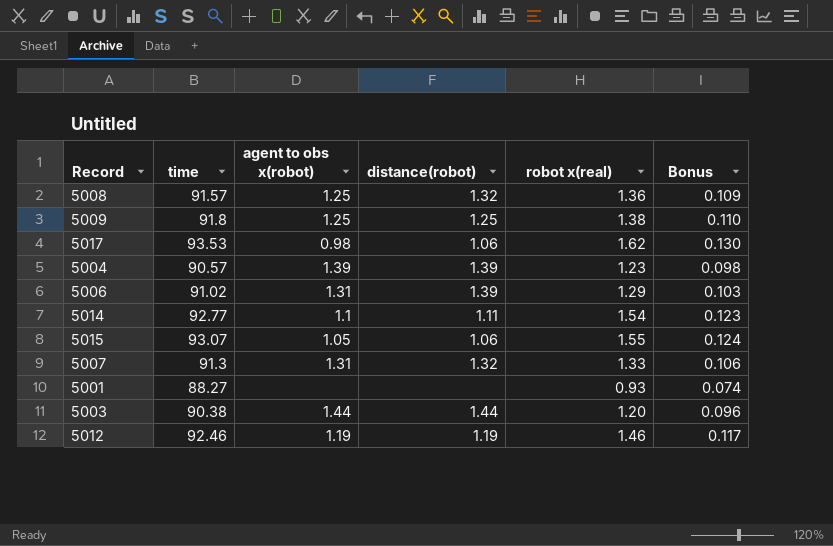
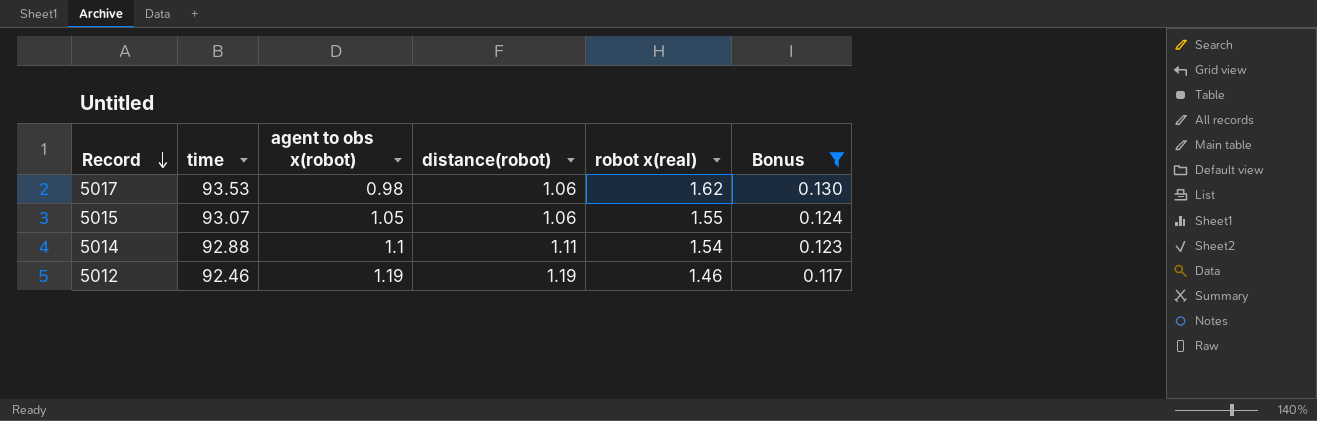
filter: none -> Bonus >= 0.117
row order: none -> Record descending
5014 | time: 92.77 -> 92.88

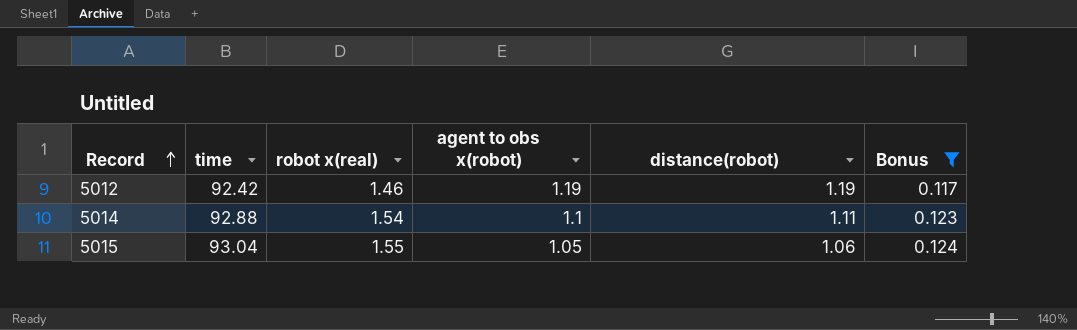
row order: Record descending -> Record ascending
column robot x(real) | position: 5 -> 3
row 5017: 93.53 | 0.98 | 1.06 | 1.62 | 0.130 -> none
5012 | time: 92.46 -> 92.42
5015 | time: 93.07 -> 93.04

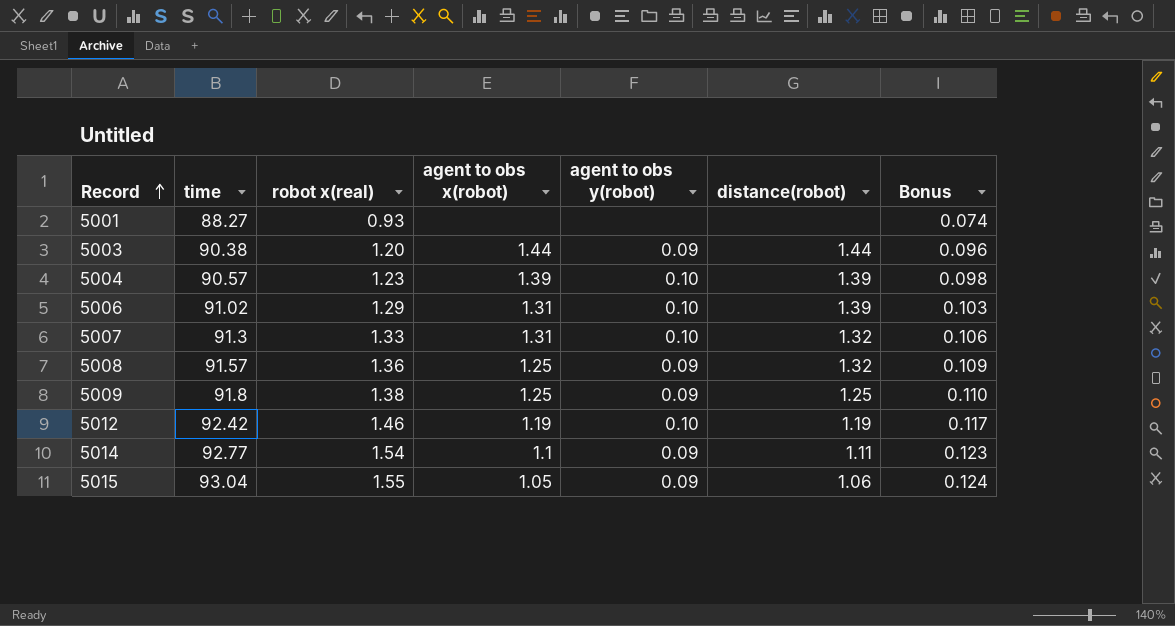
filter: Bonus >= 0.117 -> none
column agent to obs y(robot) | position: none -> 5
5014 | time: 92.88 -> 92.77

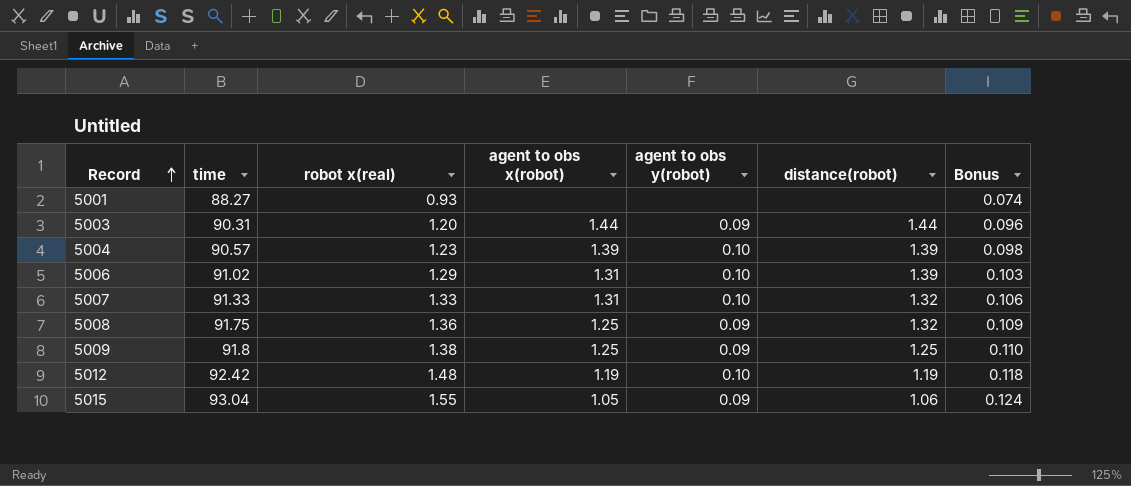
row 5014: 92.77 | 1.54 | 1.1 | 0.09 | 1.11 | 0.123 -> none
5003 | time: 90.38 -> 90.31
5007 | time: 91.3 -> 91.33
5008 | time: 91.57 -> 91.75
5012 | robot x(real): 1.46 -> 1.48
5012 | Bonus: 0.117 -> 0.118

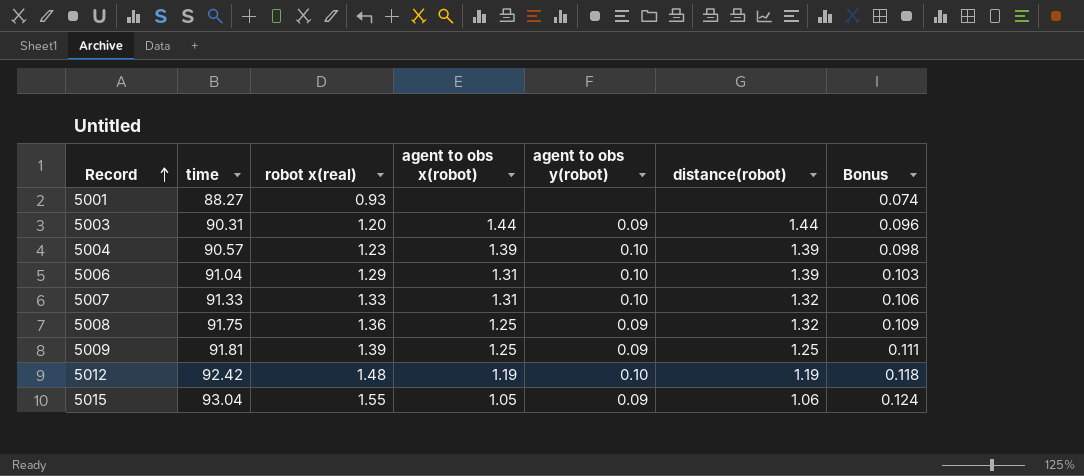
5006 | time: 91.02 -> 91.04
5009 | time: 91.8 -> 91.81
5009 | robot x(real): 1.38 -> 1.39
5009 | Bonus: 0.110 -> 0.111

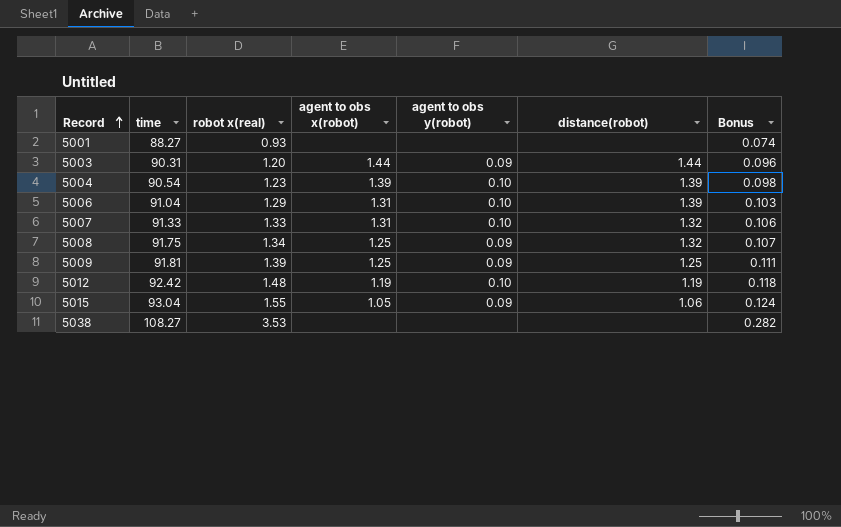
5004 | time: 90.57 -> 90.54
5008 | robot x(real): 1.36 -> 1.34
5008 | Bonus: 0.109 -> 0.107
row 5038: none -> 108.27 | 3.53 | none | none | none | 0.282

